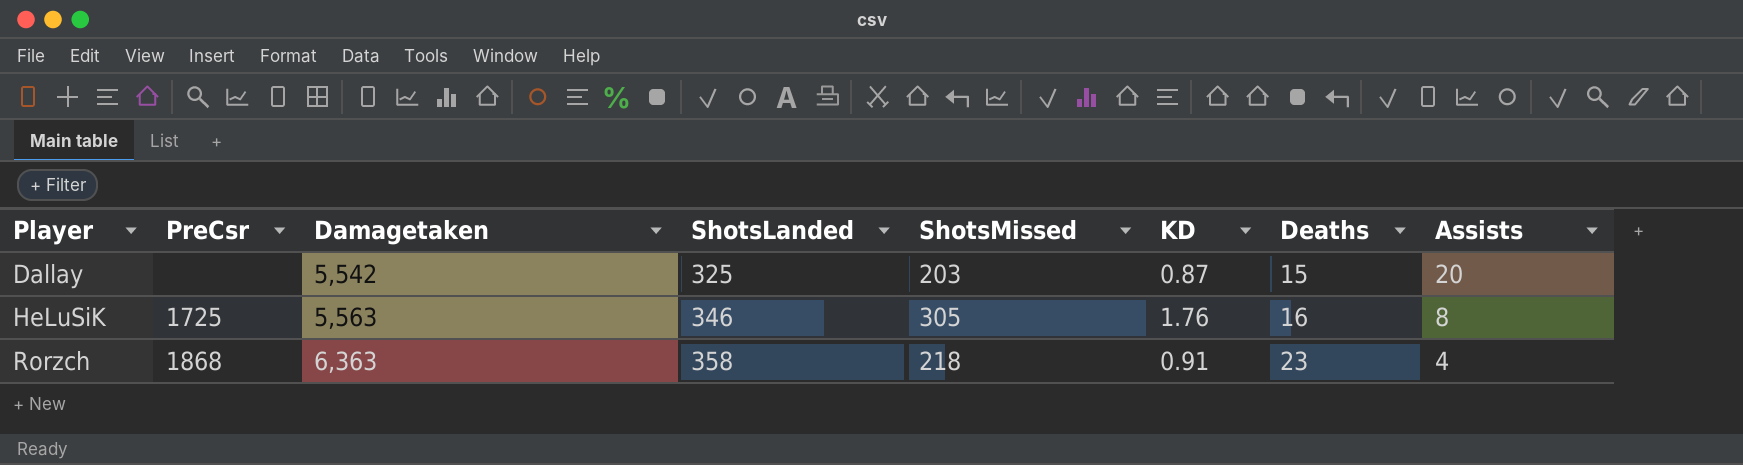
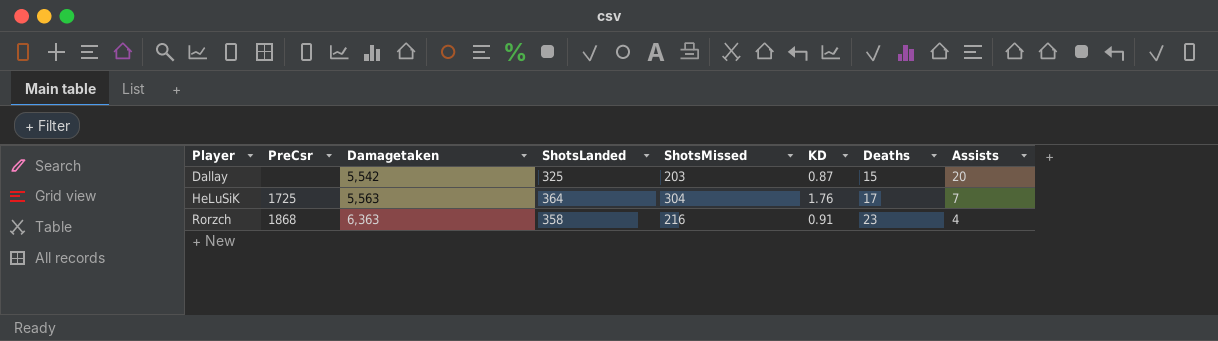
HeLuSiK | ShotsLanded: 346 -> 364
HeLuSiK | ShotsMissed: 305 -> 304
HeLuSiK | Deaths: 16 -> 17
HeLuSiK | Assists: 8 -> 7
Rorzch | ShotsMissed: 218 -> 216

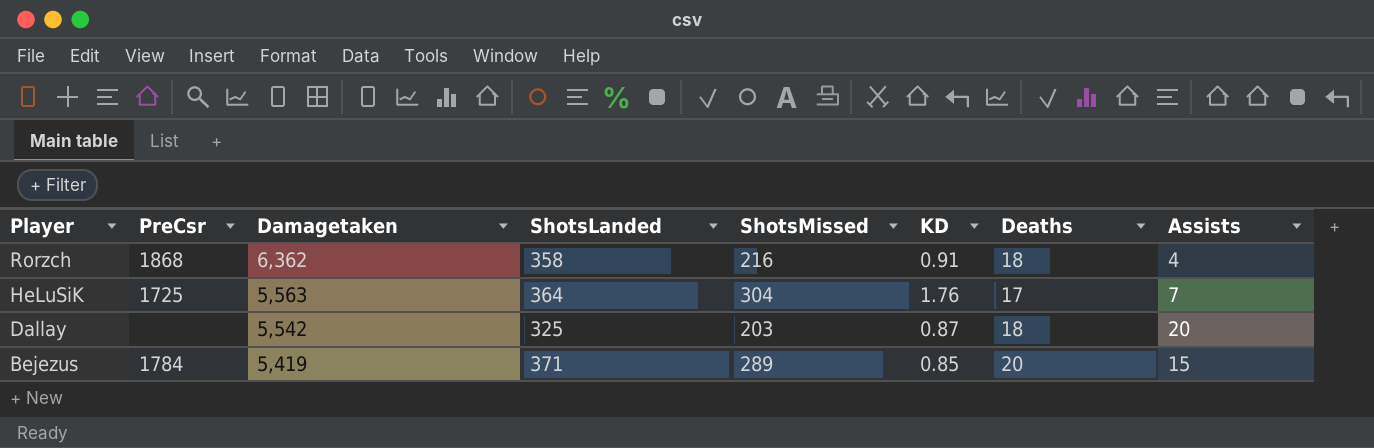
row order: Player ascending -> Player descending
Rorzch | Damagetaken: 6,363 -> 6,362
Rorzch | Deaths: 23 -> 18
Dallay | Deaths: 15 -> 18
row Bejezus: none -> 1784 | 5,419 | 371 | 289 | 0.85 | 20 | 15

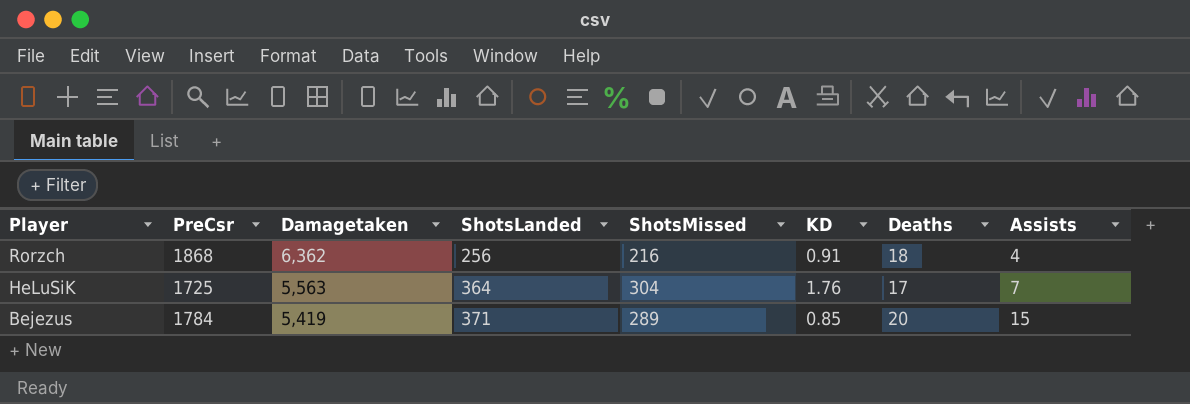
row Dallay: none | 5,542 | 325 | 203 | 0.87 | 18 | 20 -> none
Rorzch | ShotsLanded: 358 -> 256

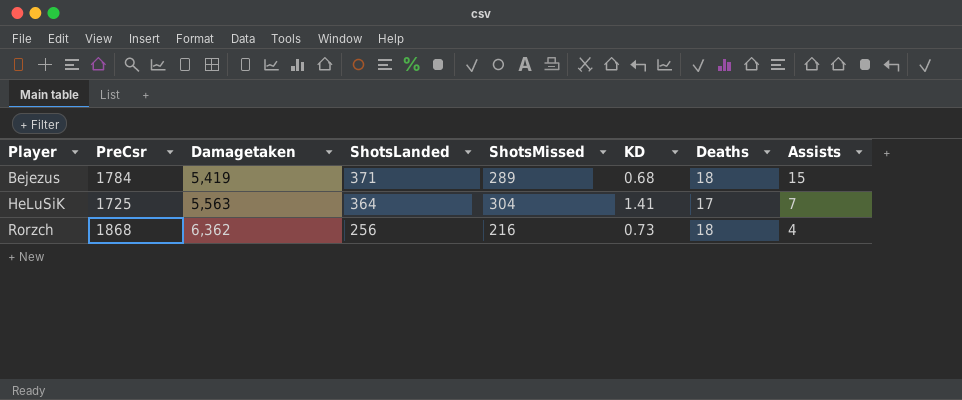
row order: Player descending -> Player ascending
Bejezus | KD: 0.85 -> 0.68
Bejezus | Deaths: 20 -> 18
HeLuSiK | KD: 1.76 -> 1.41
Rorzch | KD: 0.91 -> 0.73

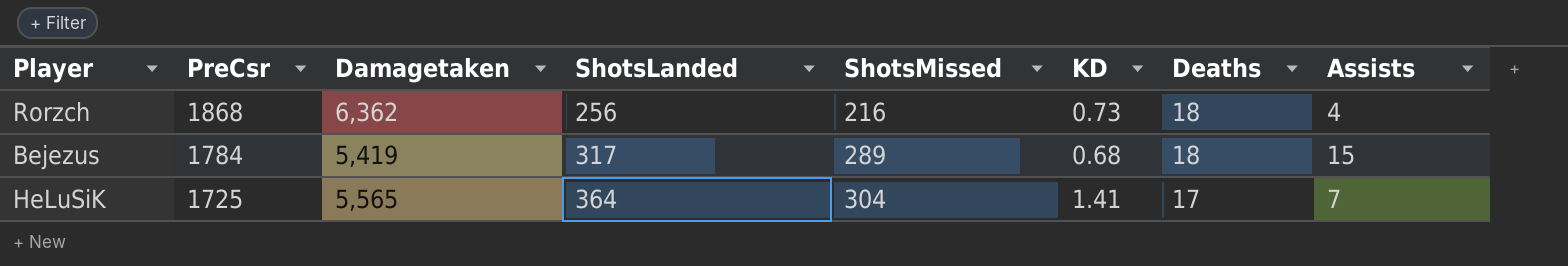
row order: Player ascending -> PreCsr descending
Bejezus | ShotsLanded: 371 -> 317
HeLuSiK | Damagetaken: 5,563 -> 5,565

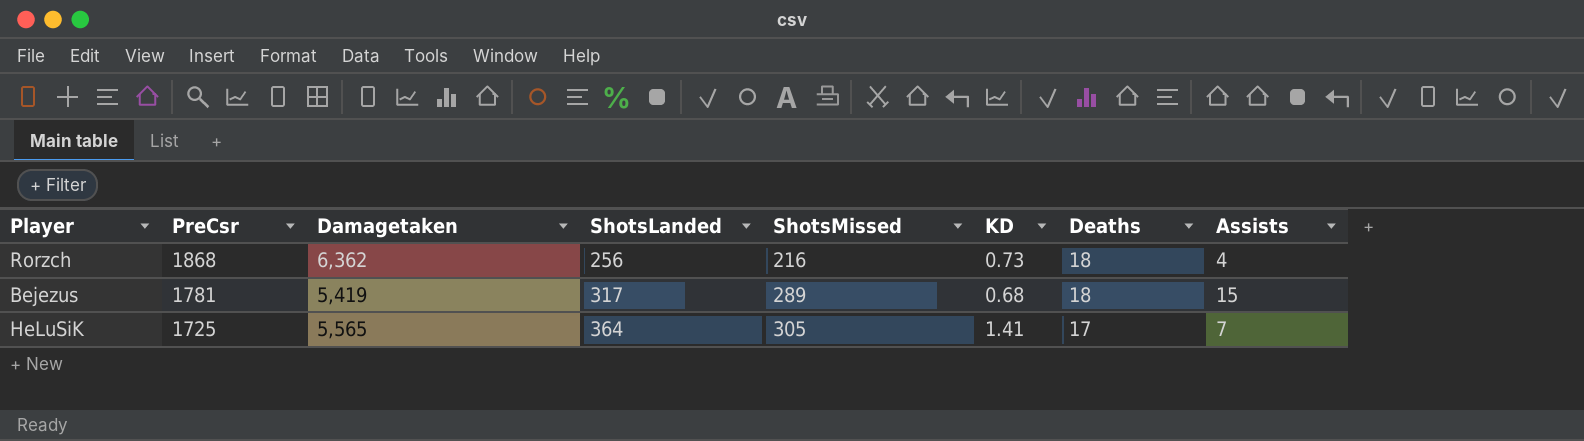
Bejezus | PreCsr: 1784 -> 1781
HeLuSiK | ShotsMissed: 304 -> 305

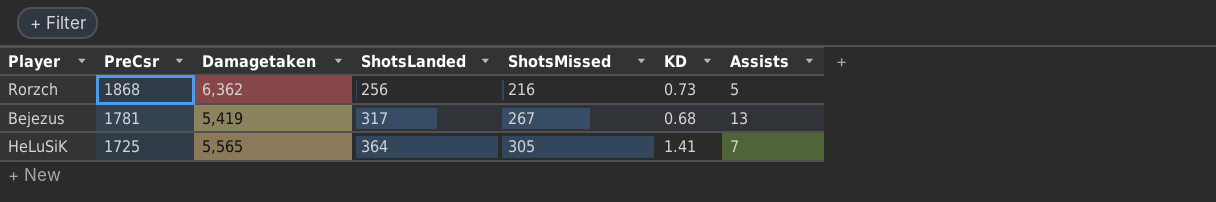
column Deaths | position: 7 -> none
Rorzch | Assists: 4 -> 5
Bejezus | ShotsMissed: 289 -> 267
Bejezus | Assists: 15 -> 13

